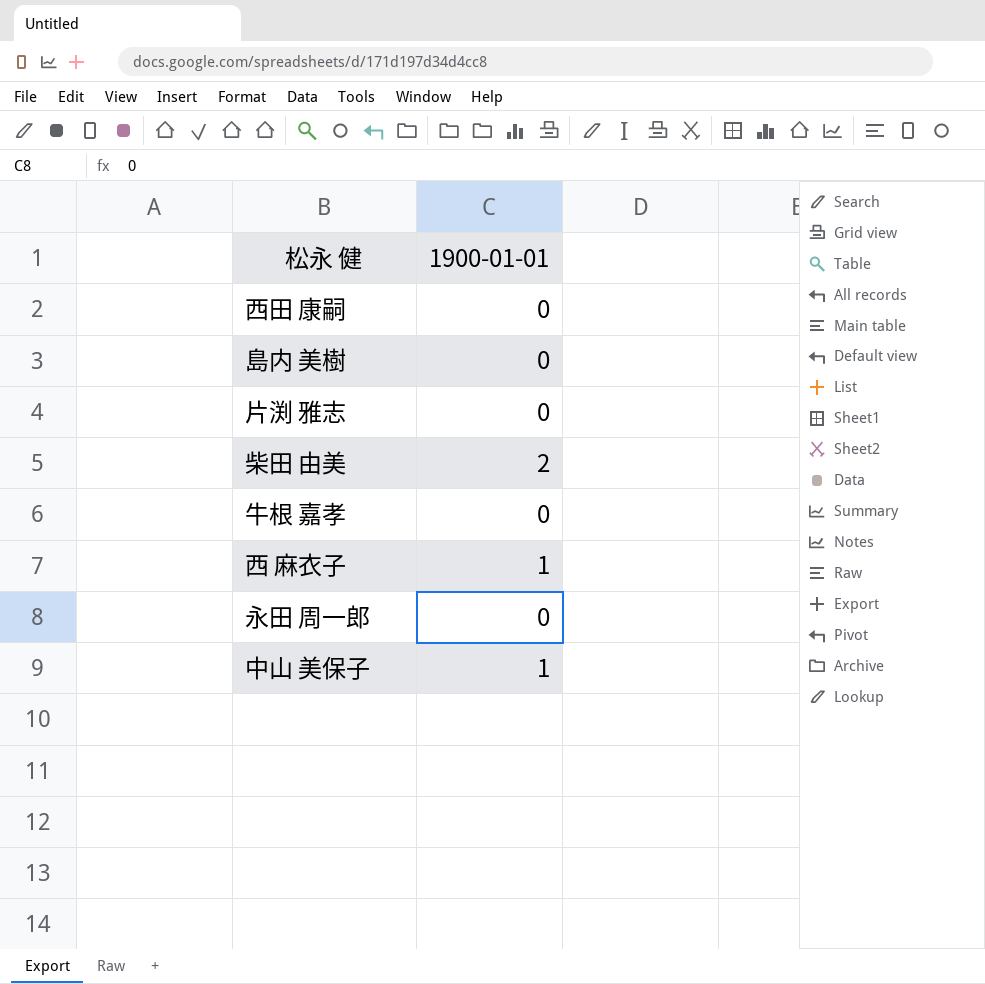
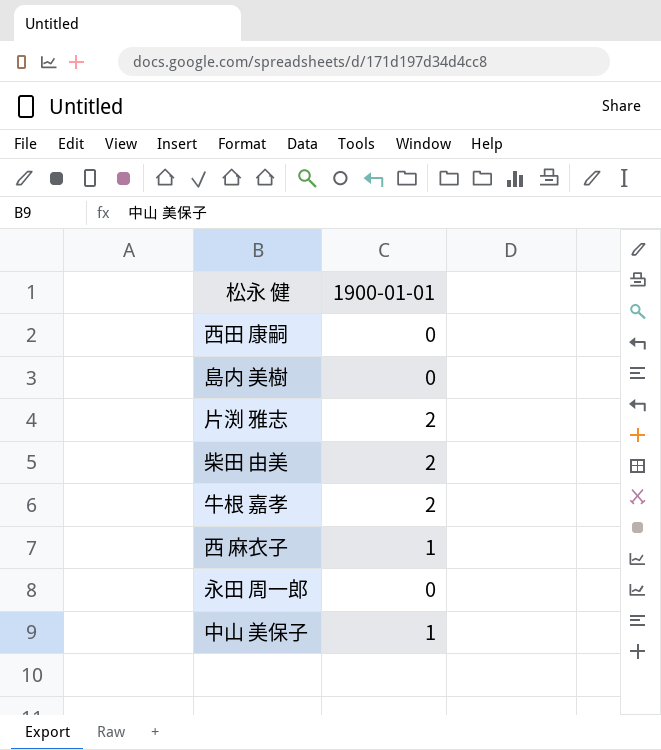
片渕 雅志 | 1900-01-01: 0 -> 2
牛根 嘉孝 | 1900-01-01: 0 -> 2

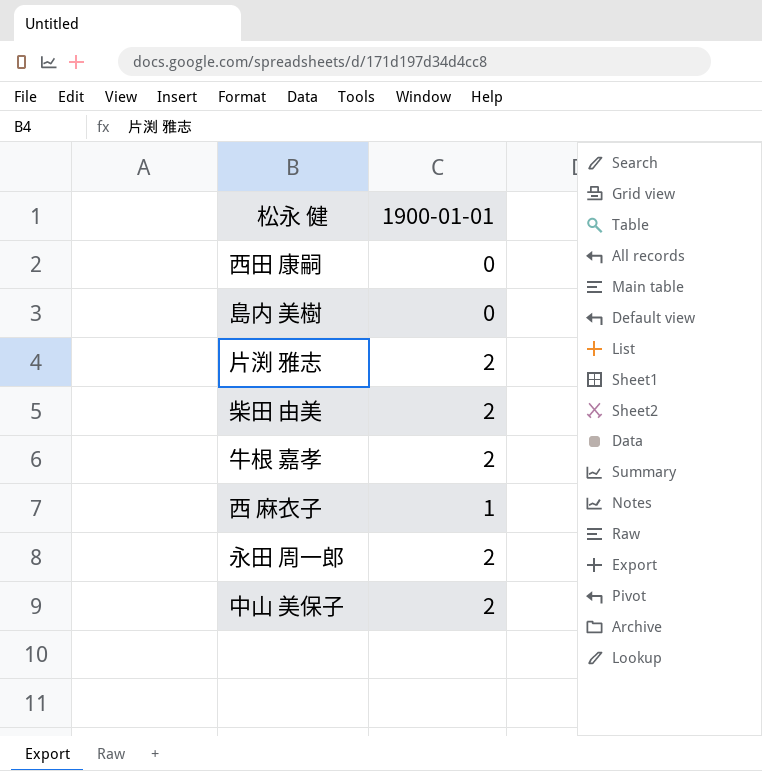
永田 周一郎 | 1900-01-01: 0 -> 2
中山 美保子 | 1900-01-01: 1 -> 2

